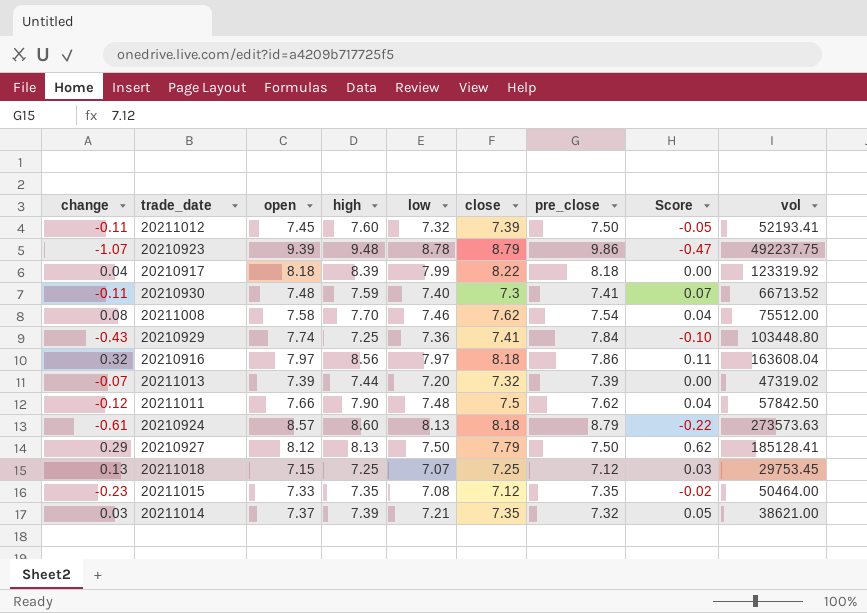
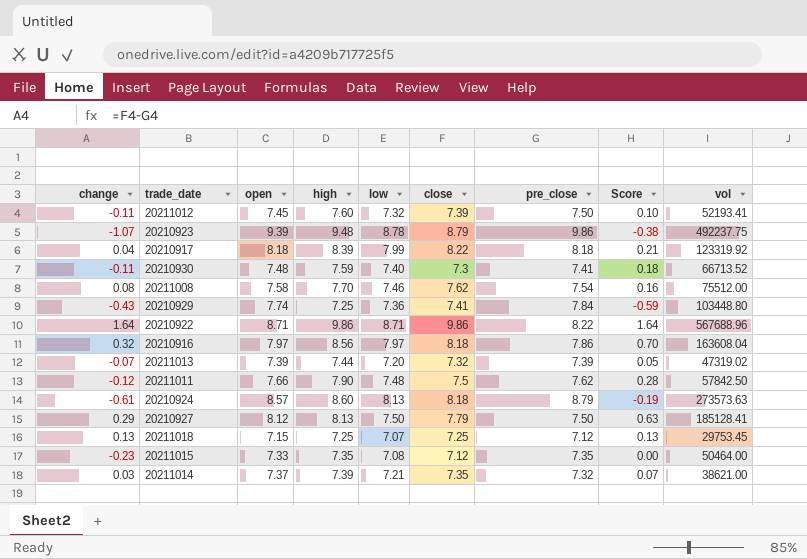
column Score | formula: [open] - [pre_close] -> [high] - [pre_close]
row 20210922: none -> 1.64 | 8.71 | 9.86 | 8.71 | 9.86 | 8.22 | 1.64 | 567688.96

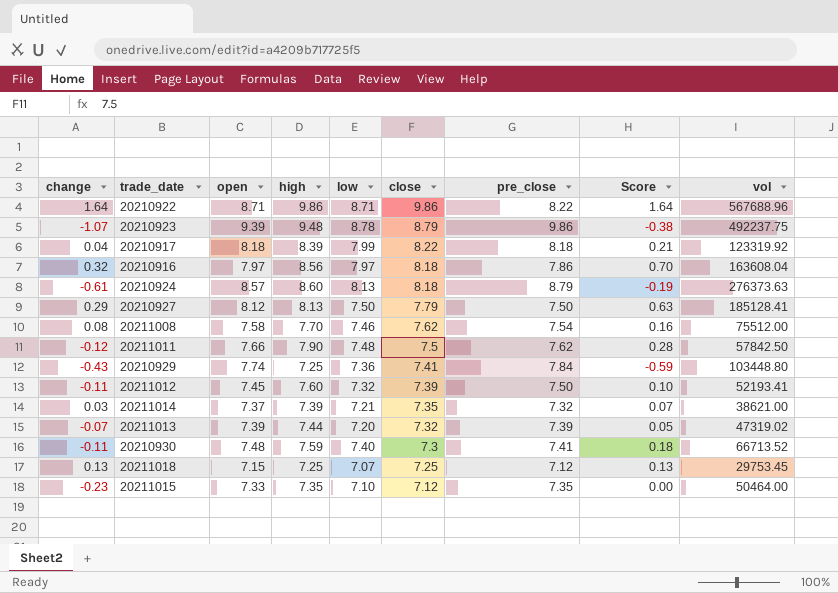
row order: none -> close descending
20210924 | vol: 273573.63 -> 276373.63
20211015 | low: 7.08 -> 7.10

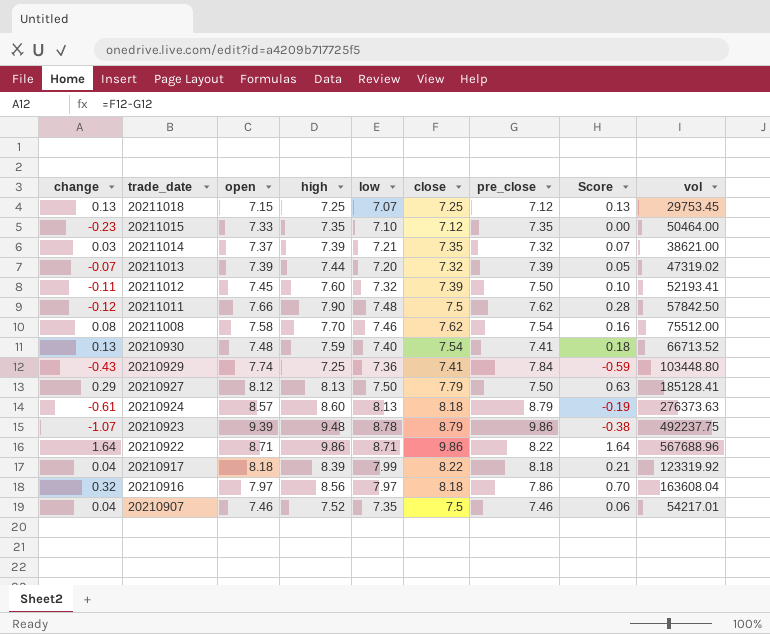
row order: close descending -> trade_date descending
20210930 | change: -0.11 -> 0.13
20210930 | close: 7.3 -> 7.54
row 20210907: none -> 0.04 | 7.46 | 7.52 | 7.35 | 7.5 | 7.46 | 0.06 | 54217.01

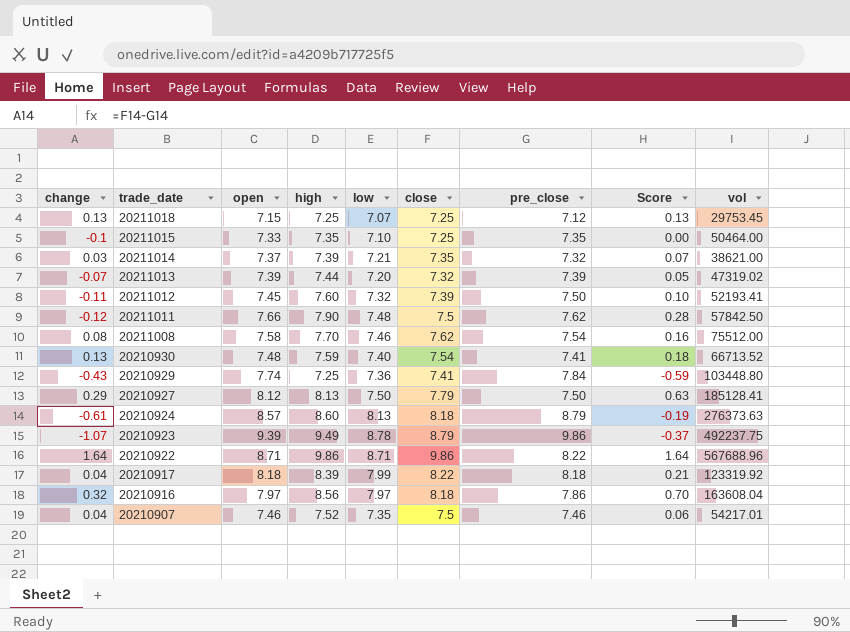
20211015 | change: -0.23 -> -0.1
20211015 | close: 7.12 -> 7.25
20210923 | high: 9.48 -> 9.49
20210923 | Score: -0.38 -> -0.37

